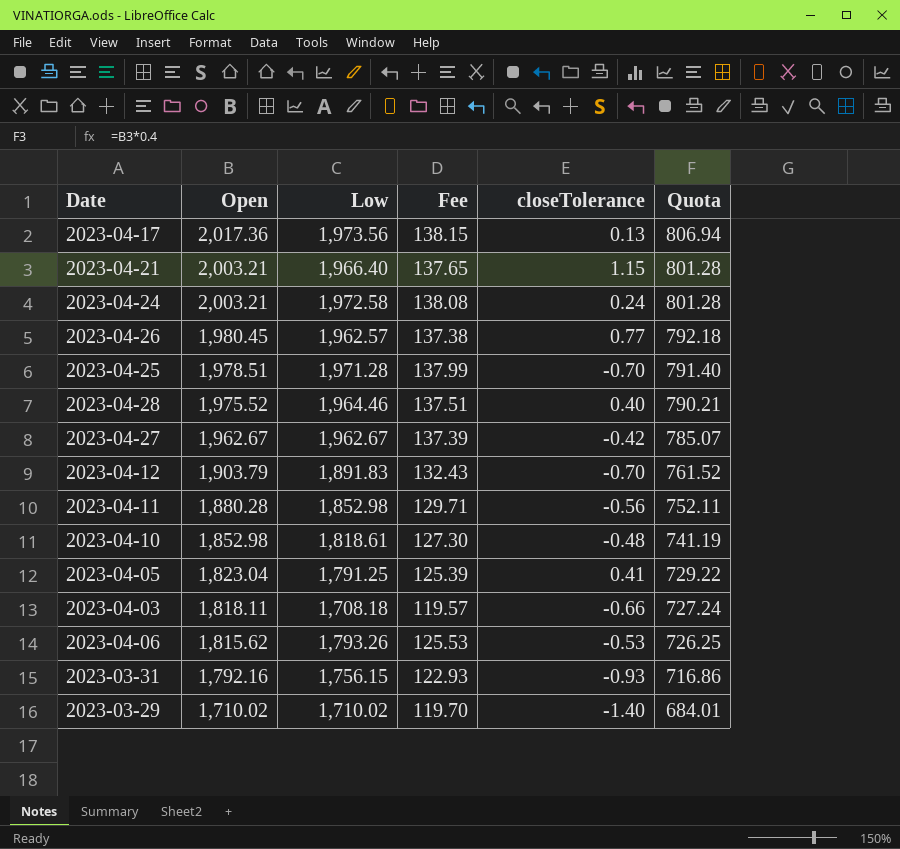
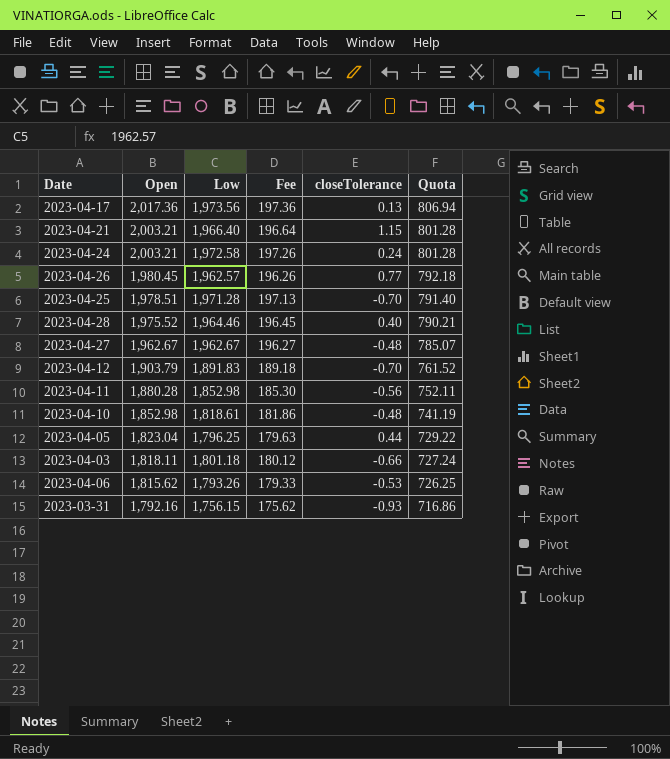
column Fee | formula: [Low] * 0.07 -> [Low] * 0.1
row 2023-03-29: 1,710.02 | 1,710.02 | 119.70 | -1.40 | 684.01 -> none
2023-04-27 | closeTolerance: -0.42 -> -0.48
2023-04-05 | Low: 1,791.25 -> 1,796.25
2023-04-05 | closeTolerance: 0.41 -> 0.44
2023-04-03 | Low: 1,708.18 -> 1,801.18

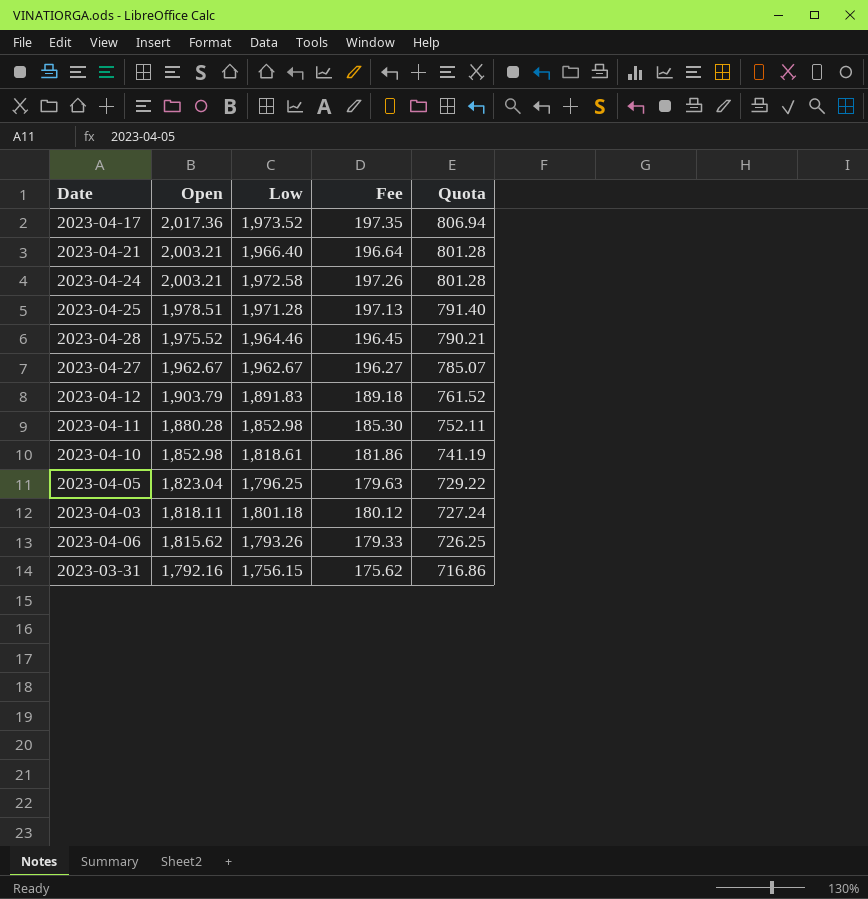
column closeTolerance | position: 5 -> none
row 2023-04-26: 1,980.45 | 1,962.57 | 196.26 | 0.77 | 792.18 -> none
2023-04-17 | Low: 1,973.56 -> 1,973.52
2023-04-17 | Fee: 197.36 -> 197.35

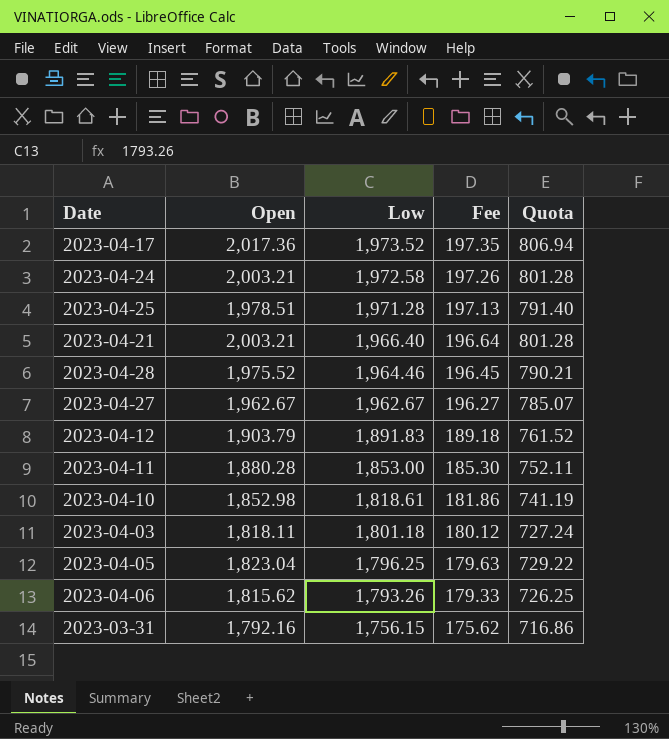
row order: Open descending -> Low descending
2023-04-11 | Low: 1,852.98 -> 1,853.00

